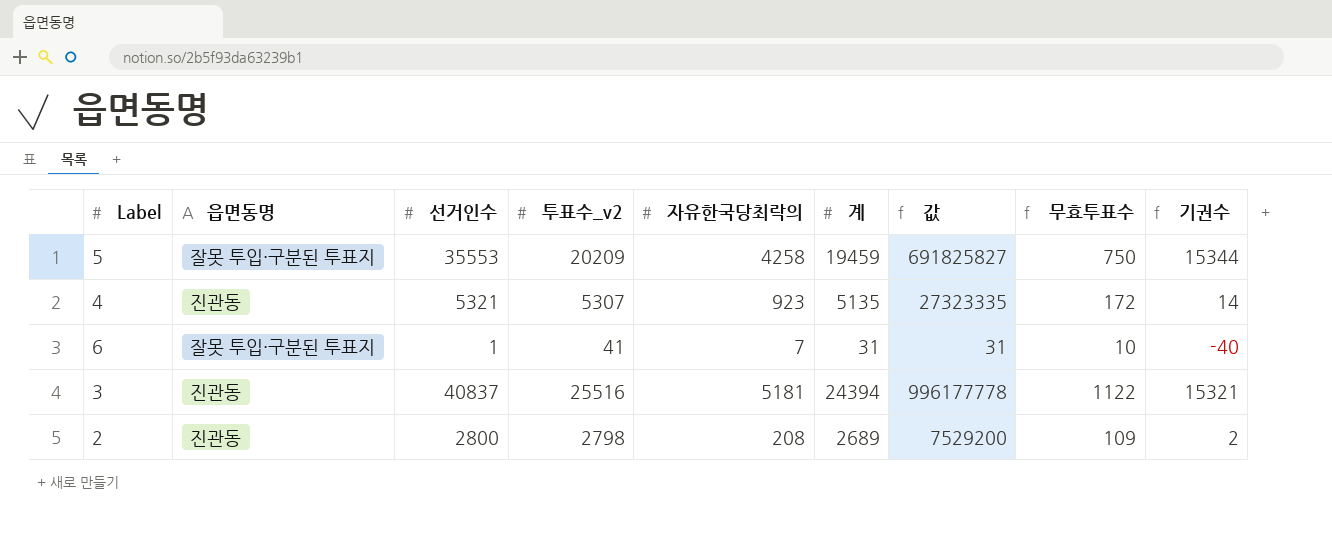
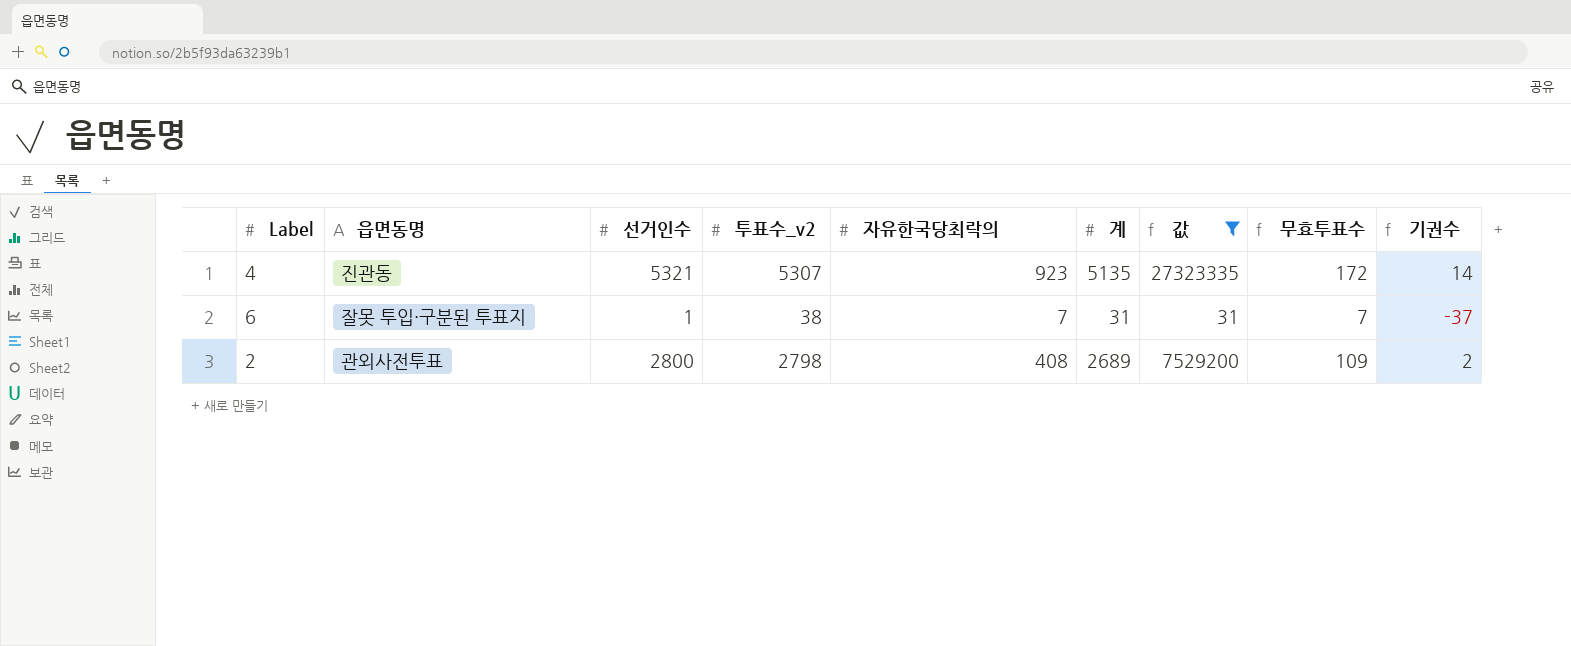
filter: none -> 값 <= 27323335
6 | 투표수_v2: 41 -> 38
6 | 무효투표수: 10 -> 7
6 | 기권수: -40 -> -37
2 | 읍면동명: 진관동 -> 관외사전투표
2 | 자유한국당최락의: 208 -> 408

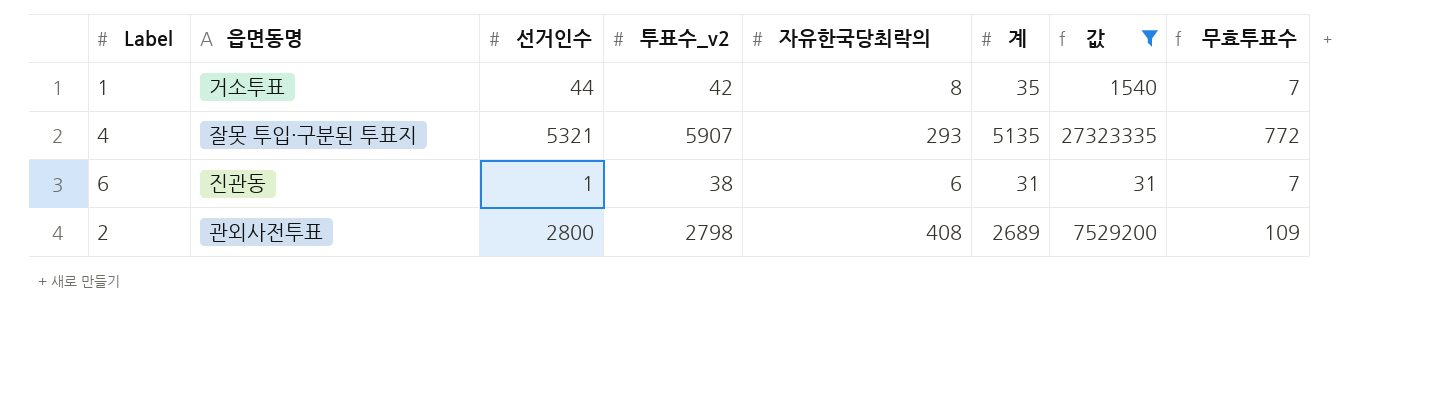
column 기권수 | formula: [선거인수] - [투표수_v2] -> none
row 1: none -> 거소투표 | 44 | 42 | 8 | 35 | 1540 | 7
4 | 읍면동명: 진관동 -> 잘못 투입·구분된 투표지
4 | 투표수_v2: 5307 -> 5907
4 | 자유한국당최락의: 923 -> 293
4 | 무효투표수: 172 -> 772
6 | 읍면동명: 잘못 투입·구분된 투표지 -> 진관동
6 | 자유한국당최락의: 7 -> 6

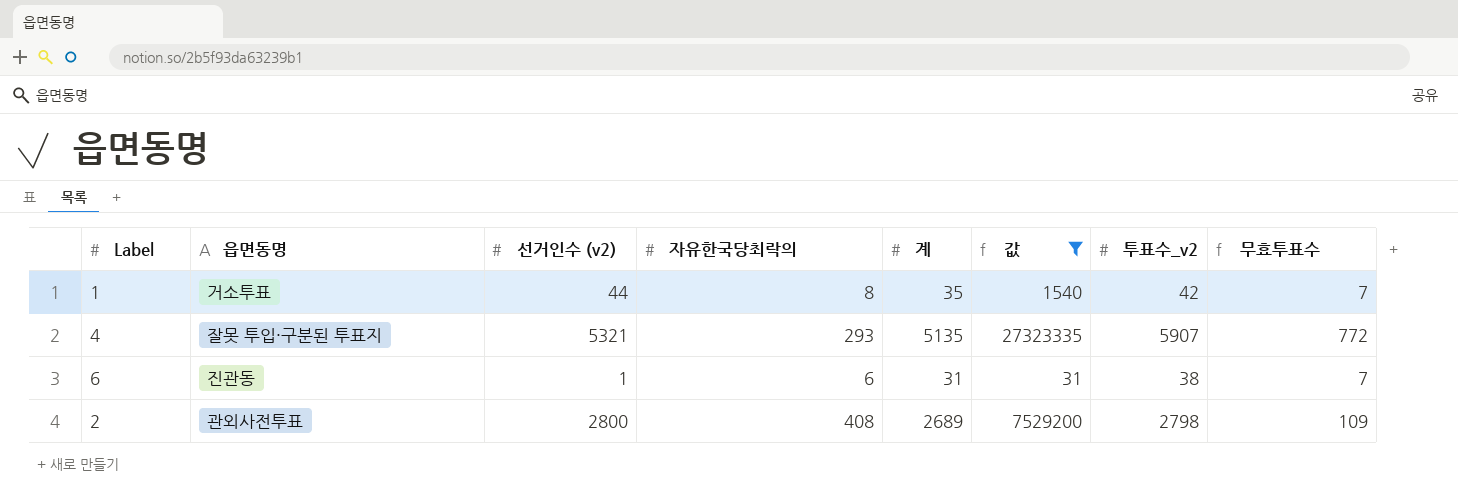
column name: 선거인수 -> 선거인수 (v2)
column 투표수_v2 | position: 4 -> 7

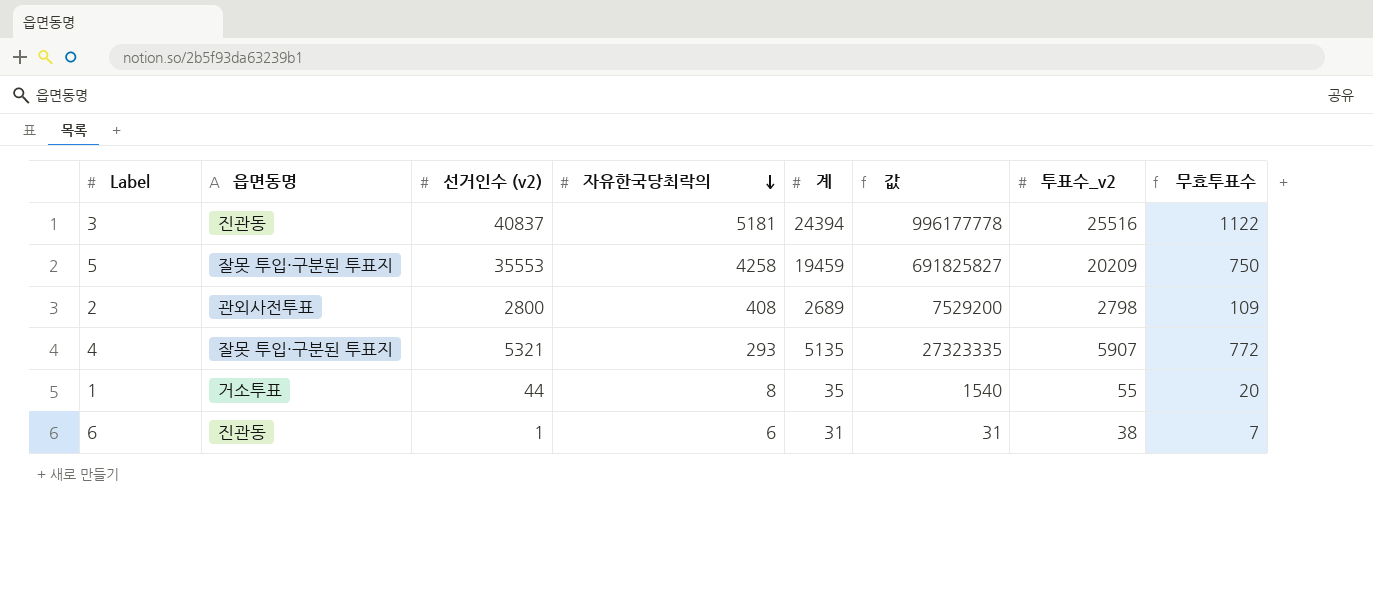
filter: 값 <= 27323335 -> none
row order: none -> 자유한국당최락의 descending
1 | 투표수_v2: 42 -> 55
1 | 무효투표수: 7 -> 20

